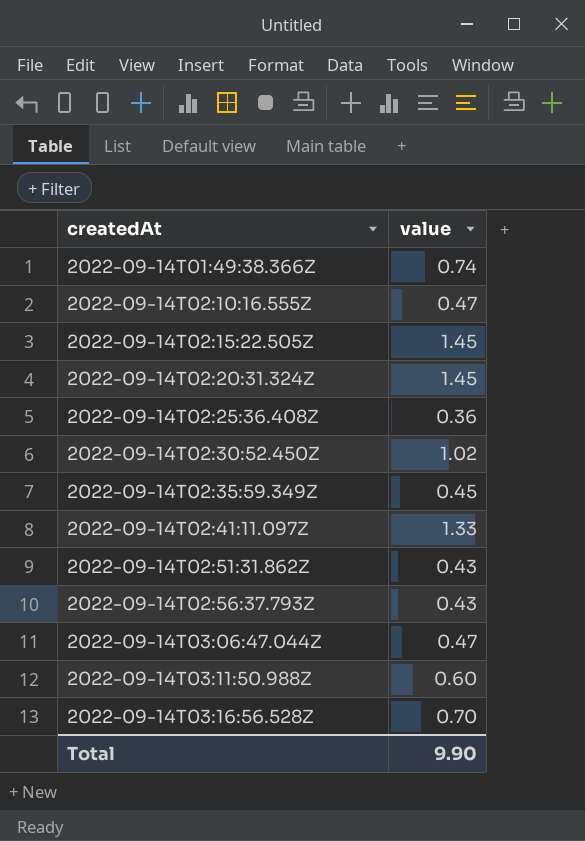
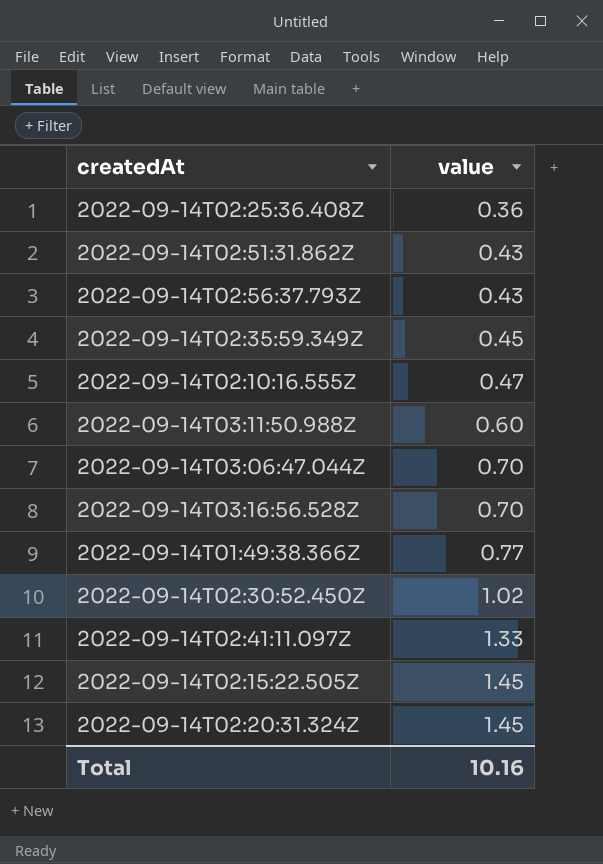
row order: createdAt ascending -> value ascending
2022-09-14T03:06:47.044Z | value: 0.47 -> 0.70
2022-09-14T01:49:38.366Z | value: 0.74 -> 0.77
Total | value: 9.90 -> 10.16

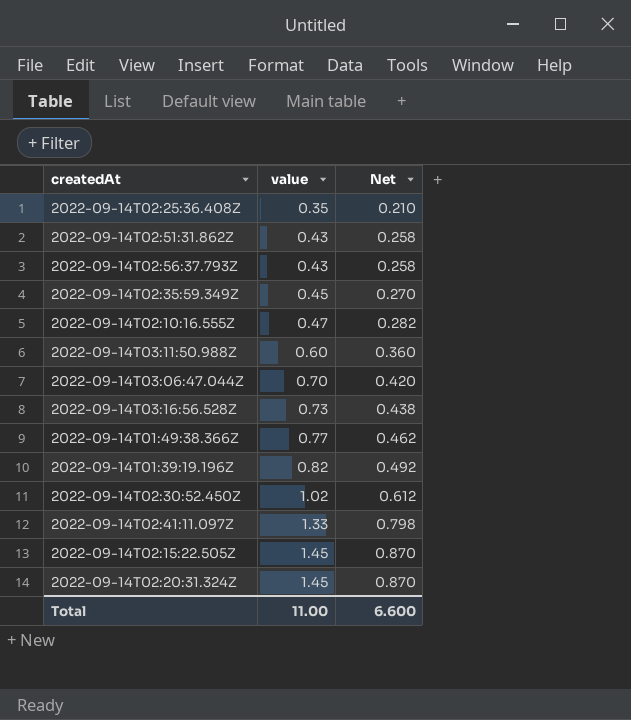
column Net | formula: none -> [value] * 0.6
2022-09-14T02:25:36.408Z | value: 0.36 -> 0.35
2022-09-14T03:16:56.528Z | value: 0.70 -> 0.73
row 2022-09-14T01:39:19.196Z: none -> 0.82 | 0.492
Total | value: 10.16 -> 11.00

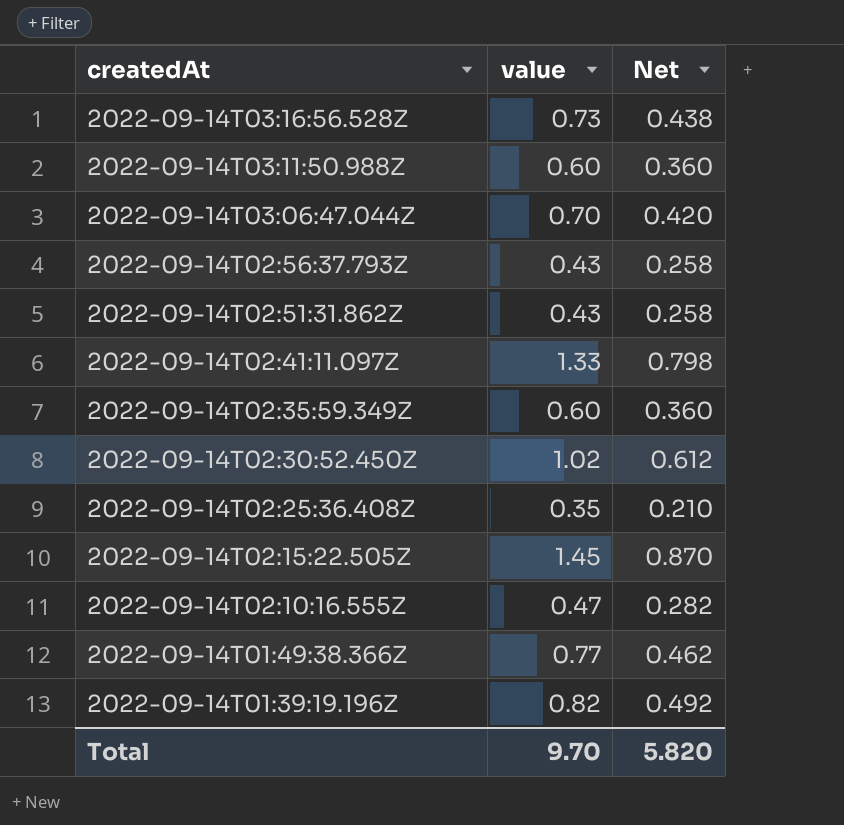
row order: value ascending -> createdAt descending
row 2022-09-14T02:20:31.324Z: 1.45 | 0.870 -> none
2022-09-14T02:35:59.349Z | value: 0.45 -> 0.60
2022-09-14T02:35:59.349Z | Net: 0.270 -> 0.360
Total | value: 11.00 -> 9.70
Total | Net: 6.600 -> 5.820

